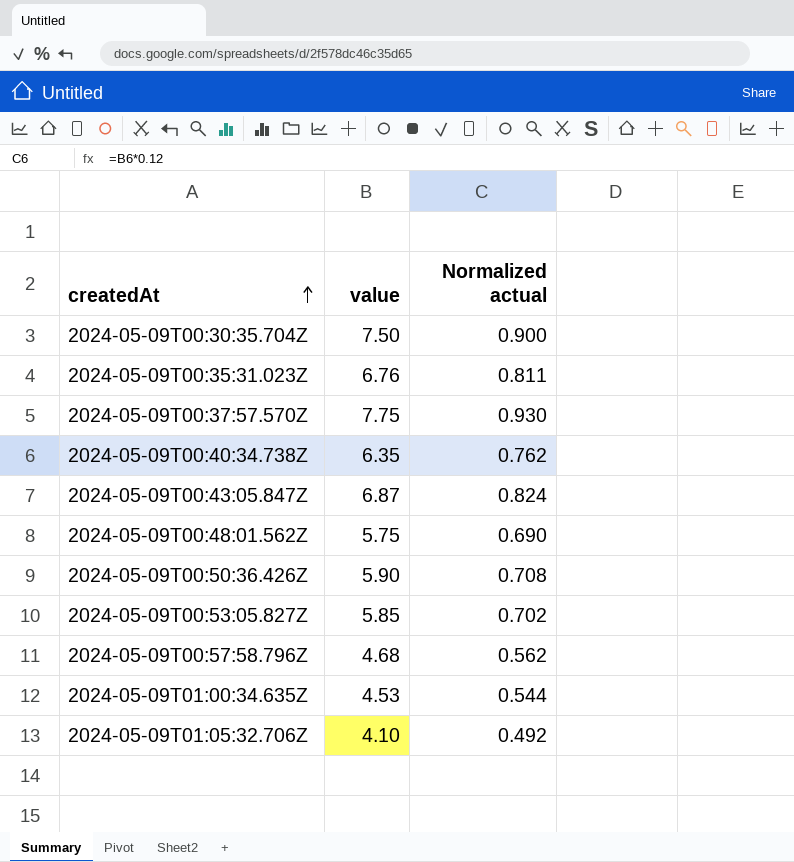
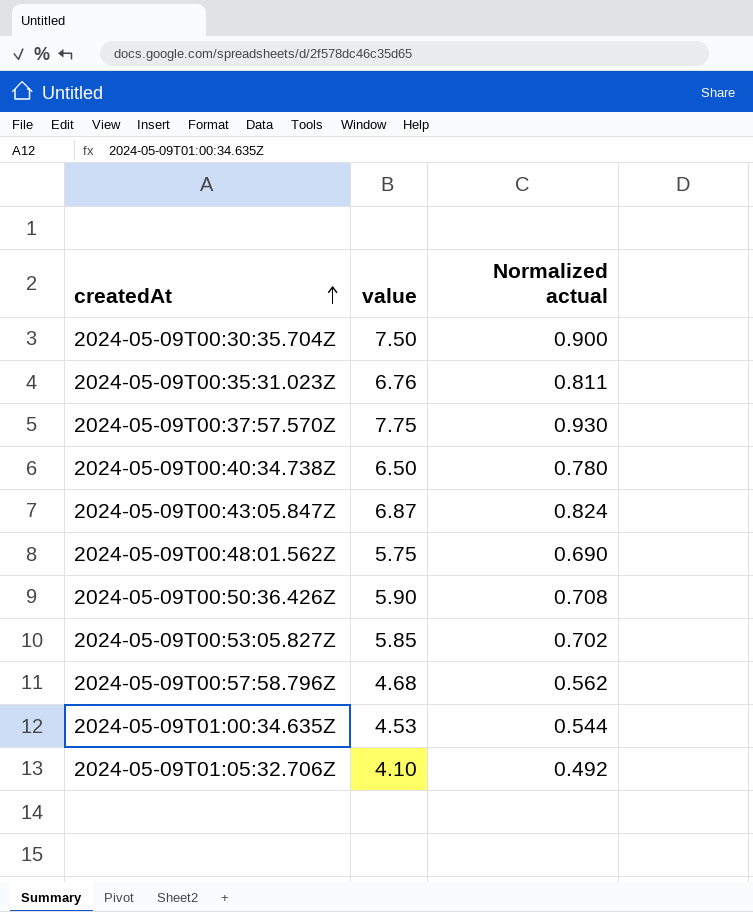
2024-05-09T00:40:34.738Z | value: 6.35 -> 6.50
2024-05-09T00:40:34.738Z | Normalized actual: 0.762 -> 0.780

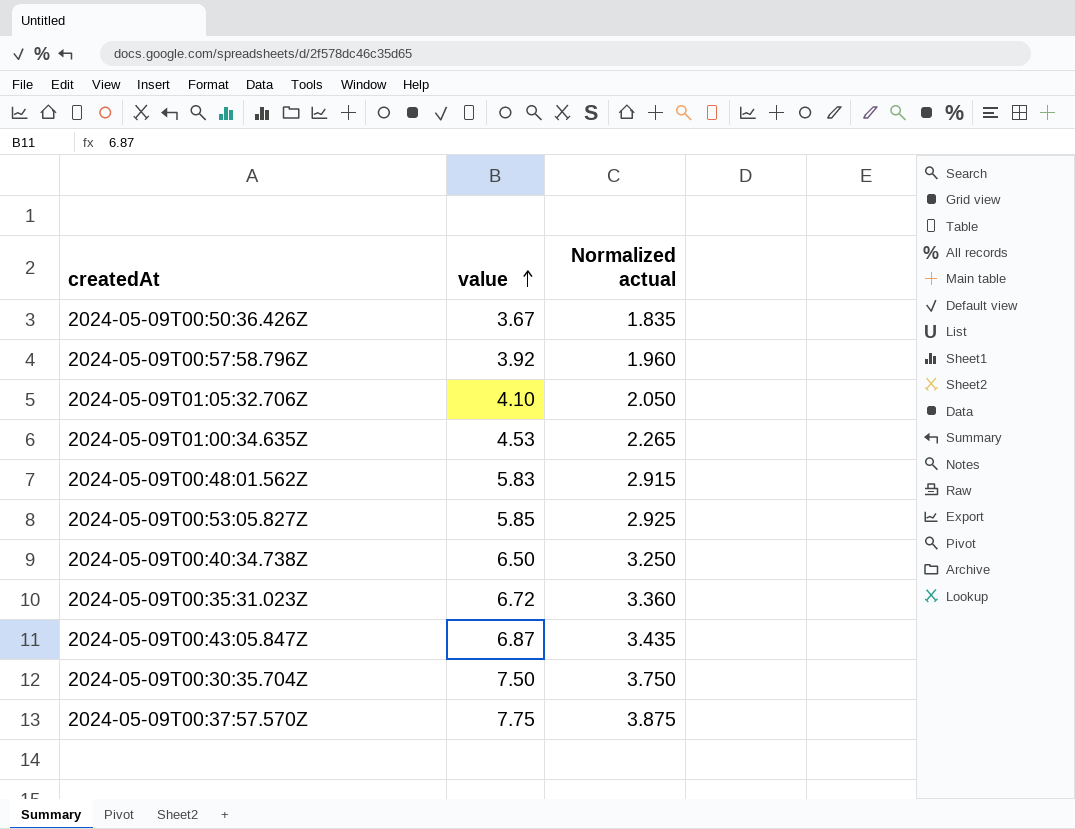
row order: createdAt ascending -> value ascending
column Normalized actual | formula: [value] * 0.12 -> [value] * 0.5
2024-05-09T00:50:36.426Z | value: 5.90 -> 3.67
2024-05-09T00:57:58.796Z | value: 4.68 -> 3.92
2024-05-09T00:48:01.562Z | value: 5.75 -> 5.83
2024-05-09T00:35:31.023Z | value: 6.76 -> 6.72

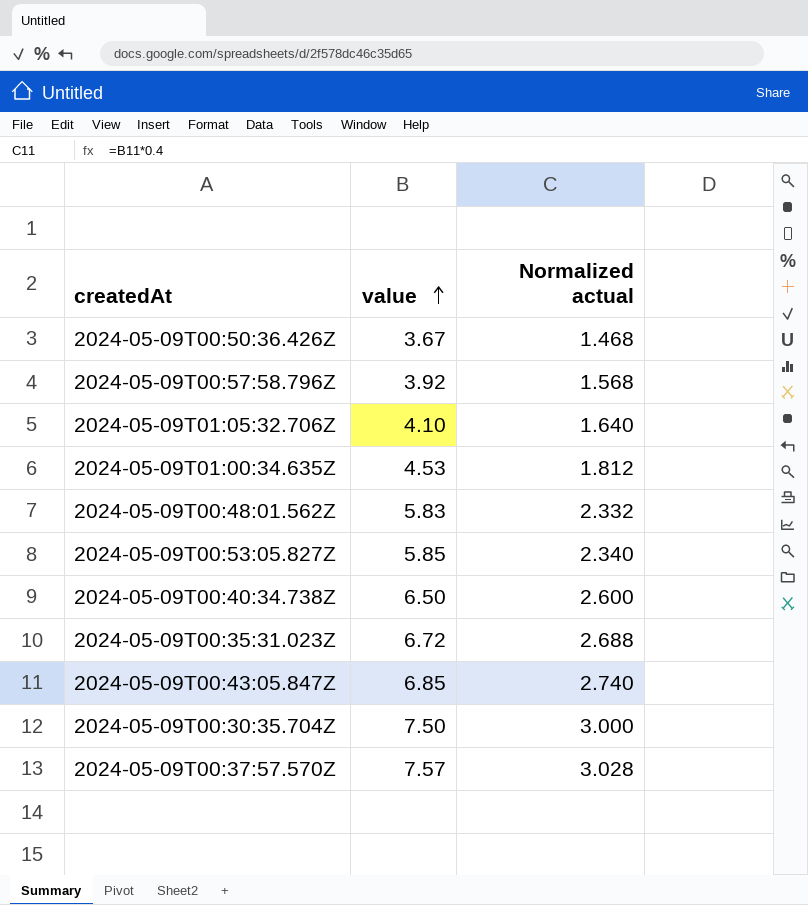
column Normalized actual | formula: [value] * 0.5 -> [value] * 0.4
2024-05-09T00:43:05.847Z | value: 6.87 -> 6.85
2024-05-09T00:37:57.570Z | value: 7.75 -> 7.57

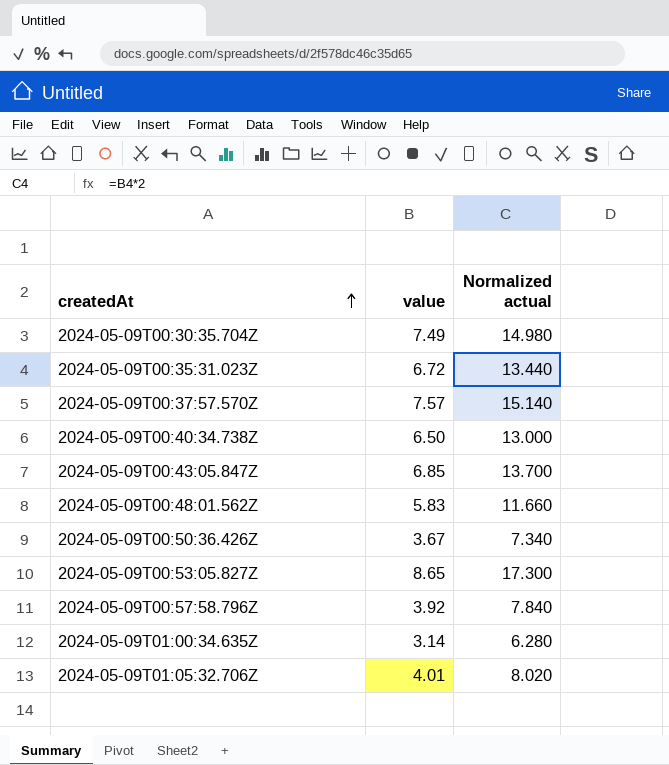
row order: value ascending -> createdAt ascending
column Normalized actual | formula: [value] * 0.4 -> [value] * 2
2024-05-09T00:30:35.704Z | value: 7.50 -> 7.49
2024-05-09T00:53:05.827Z | value: 5.85 -> 8.65
2024-05-09T01:00:34.635Z | value: 4.53 -> 3.14
2024-05-09T01:05:32.706Z | value: 4.10 -> 4.01

